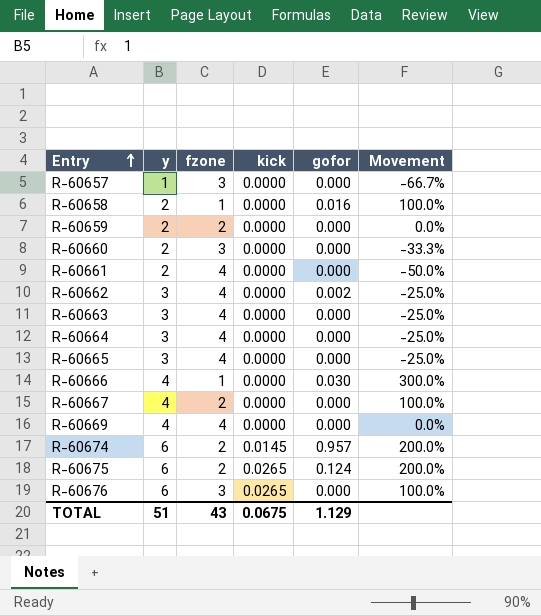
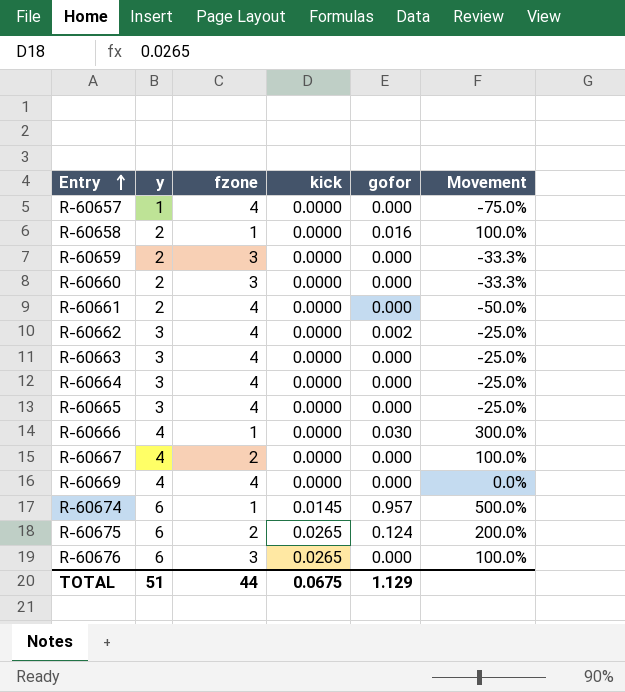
R-60657 | fzone: 3 -> 4
R-60657 | Movement: -66.7% -> -75.0%
R-60659 | fzone: 2 -> 3
R-60659 | Movement: 0.0% -> -33.3%
R-60674 | fzone: 2 -> 1
R-60674 | Movement: 200.0% -> 500.0%
TOTAL | fzone: 43 -> 44

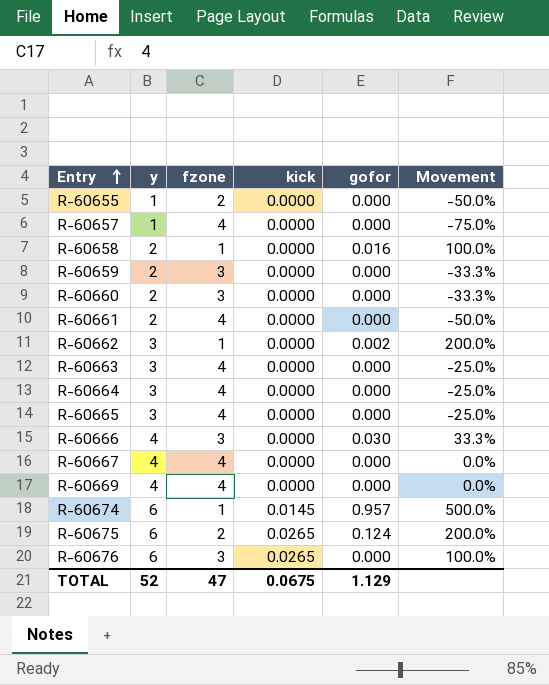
row R-60655: none -> 1 | 2 | 0.0000 | 0.000 | -50.0%
R-60662 | fzone: 4 -> 1
R-60662 | Movement: -25.0% -> 200.0%
R-60666 | fzone: 1 -> 3
R-60666 | Movement: 300.0% -> 33.3%
R-60667 | fzone: 2 -> 4
R-60667 | Movement: 100.0% -> 0.0%
TOTAL | y: 51 -> 52
TOTAL | fzone: 44 -> 47

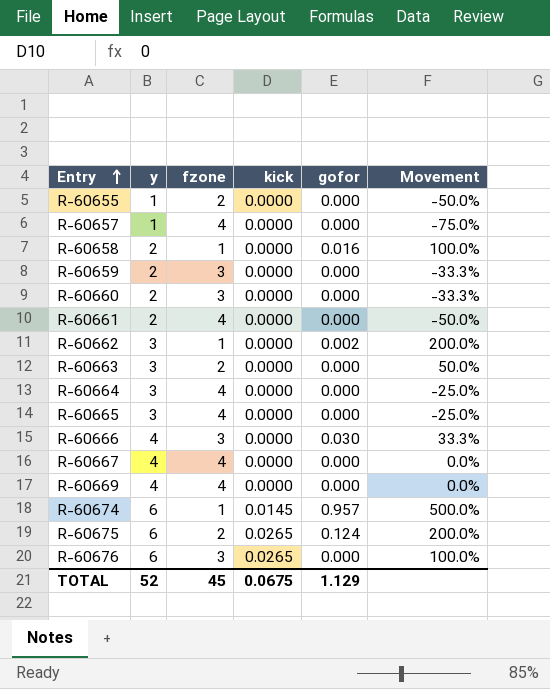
R-60663 | fzone: 4 -> 2
R-60663 | Movement: -25.0% -> 50.0%
TOTAL | fzone: 47 -> 45

